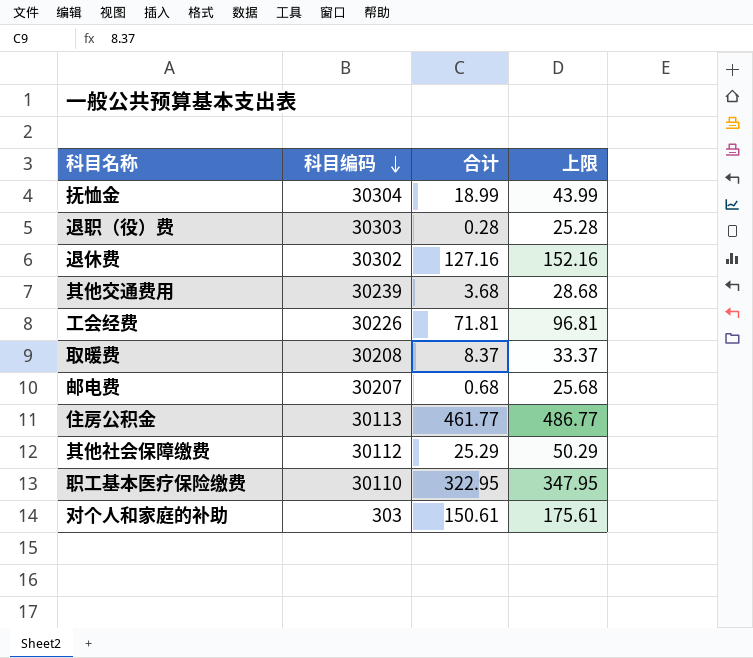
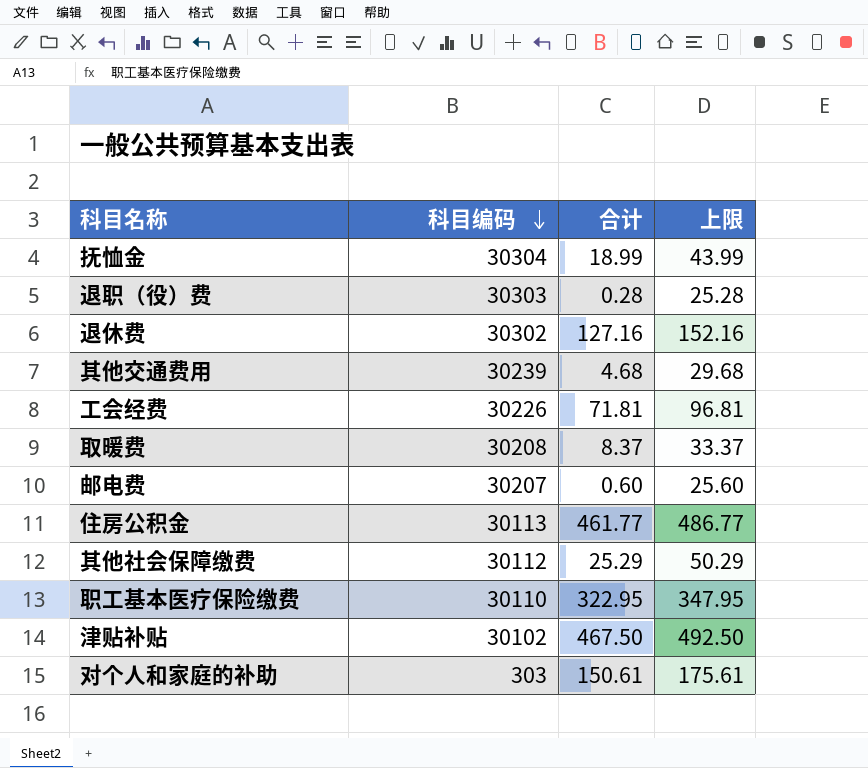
其他交通费用 | 合计: 3.68 -> 4.68
其他交通费用 | 上限: 28.68 -> 29.68
邮电费 | 合计: 0.68 -> 0.60
邮电费 | 上限: 25.68 -> 25.60
row 津贴补贴: none -> 30102 | 467.50 | 492.50

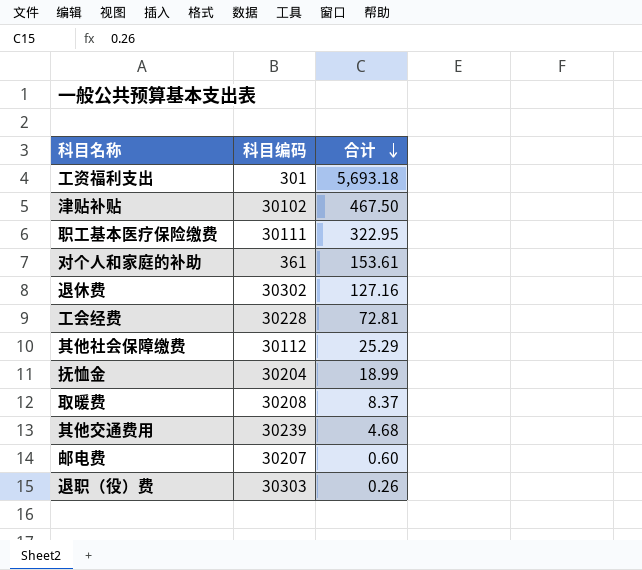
row order: 科目编码 descending -> 合计 descending
column 上限 | formula: [合计] + 25 -> none
row 住房公积金: 30113 | 461.77 | 486.77 -> none
row 工资福利支出: none -> 301 | 5,693.18
职工基本医疗保险缴费 | 科目编码: 30110 -> 30111
对个人和家庭的补助 | 科目编码: 303 -> 361
对个人和家庭的补助 | 合计: 150.61 -> 153.61
工会经费 | 科目编码: 30226 -> 30228
工会经费 | 合计: 71.81 -> 72.81
抚恤金 | 科目编码: 30304 -> 30204
退职（役）费 | 合计: 0.28 -> 0.26

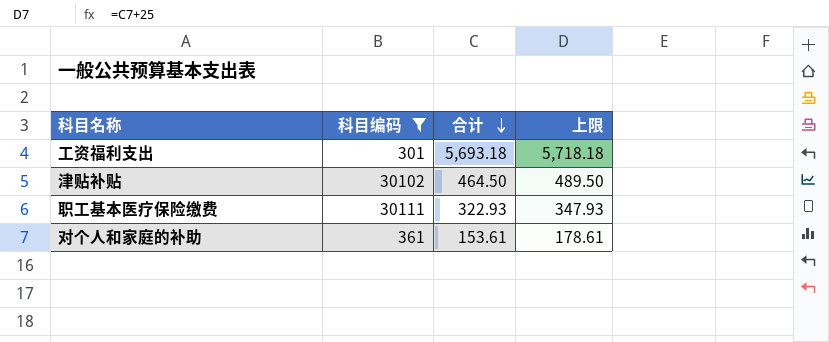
filter: none -> 科目编码 <= 30111
column 上限 | formula: none -> [合计] + 25
津贴补贴 | 合计: 467.50 -> 464.50
职工基本医疗保险缴费 | 合计: 322.95 -> 322.93

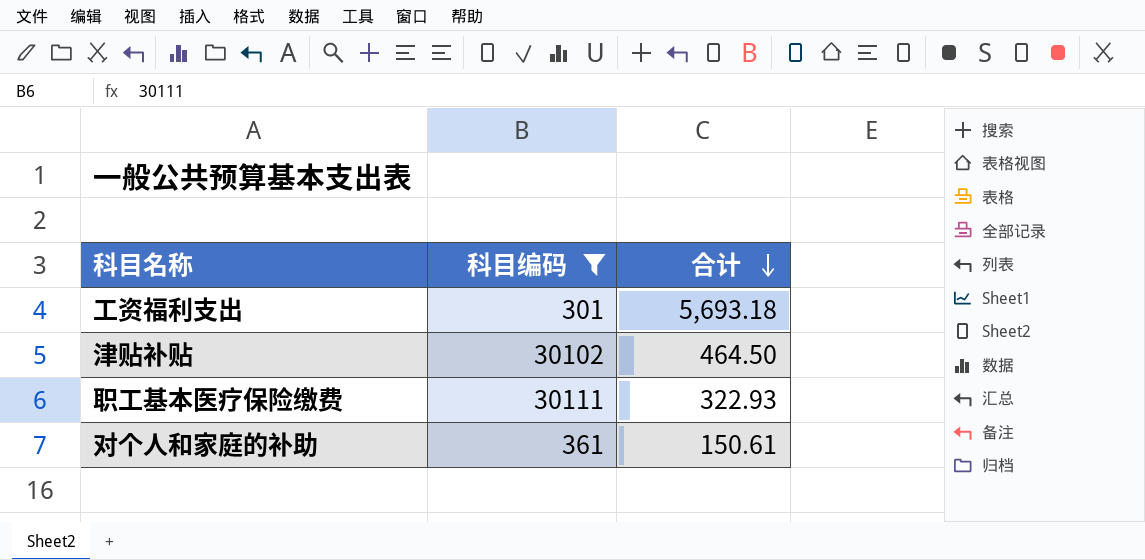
column 上限 | formula: [合计] + 25 -> none
对个人和家庭的补助 | 合计: 153.61 -> 150.61

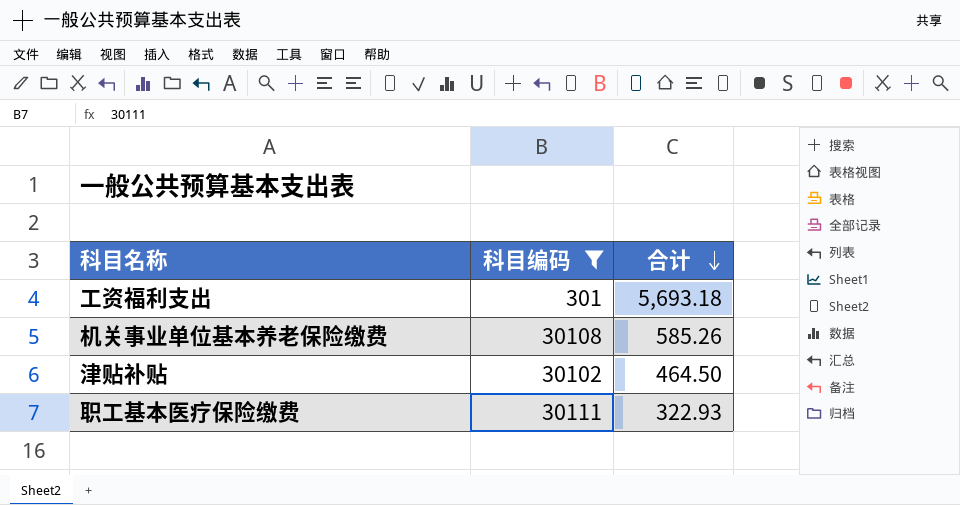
row 对个人和家庭的补助: 361 | 150.61 -> none
row 机关事业单位基本养老保险缴费: none -> 30108 | 585.26

